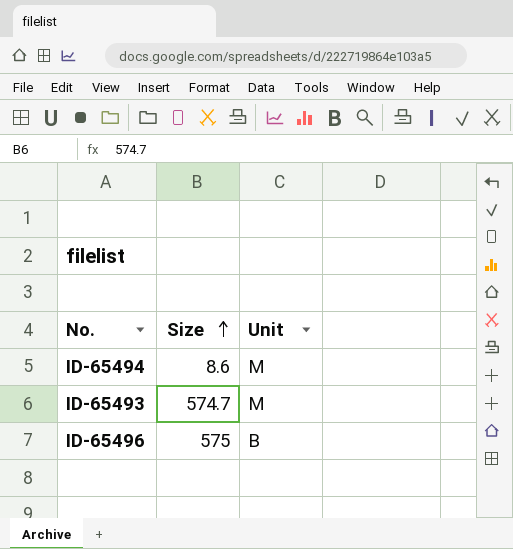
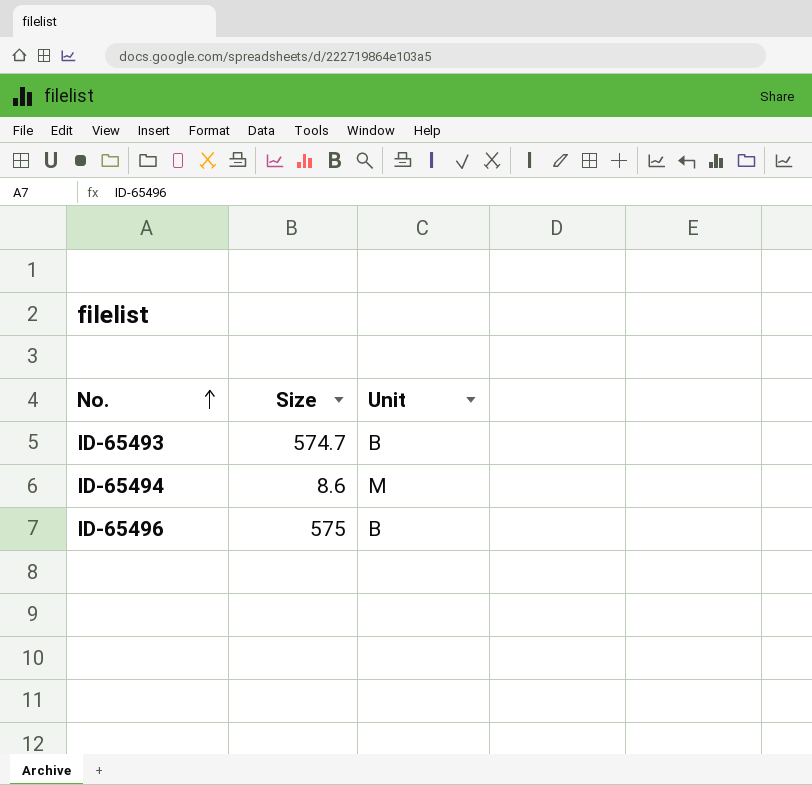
row order: Size ascending -> No. ascending
ID-65493 | Unit: M -> B

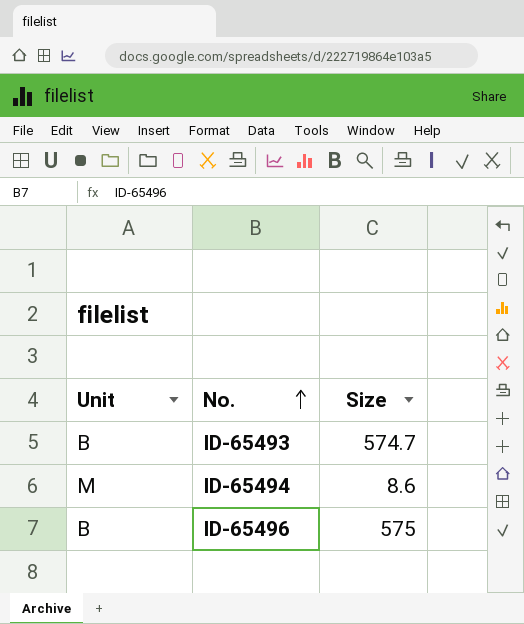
column Unit | position: 3 -> 1

